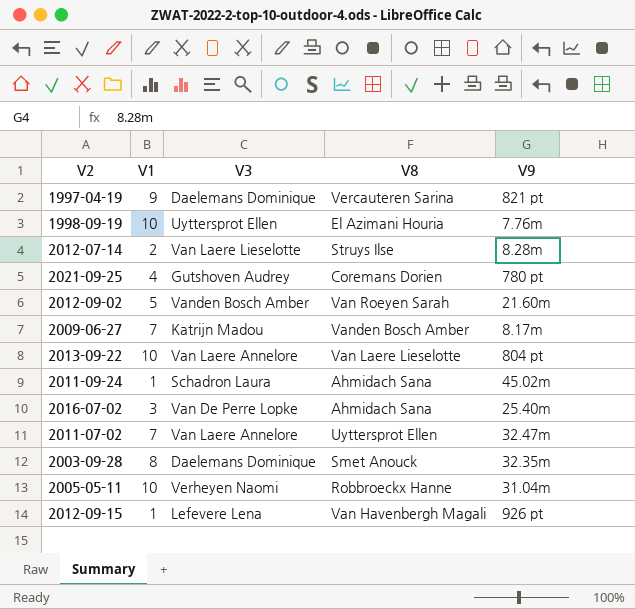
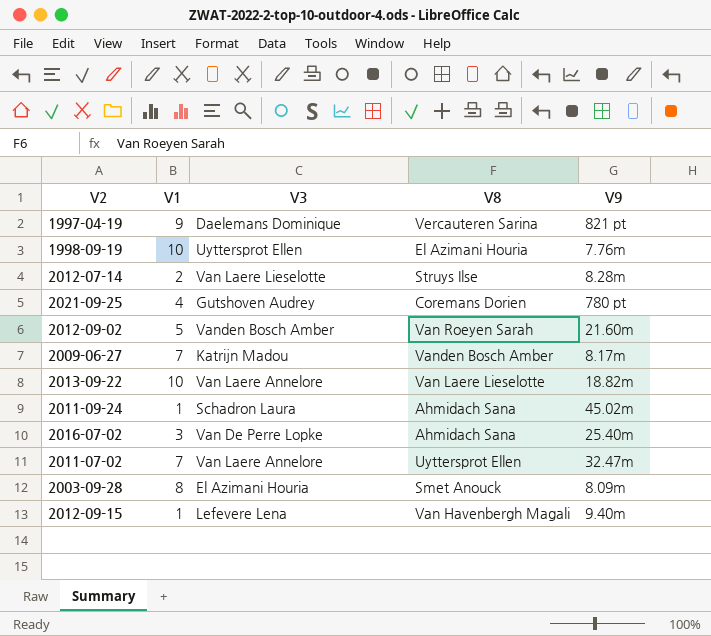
row 2005-05-11: 10 | Verheyen Naomi | Robbroeckx Hanne | 31.04m -> none
2013-09-22 | V9: 804 pt -> 18.82m
2003-09-28 | V3: Daelemans Dominique -> El Azimani Houria
2003-09-28 | V9: 32.35m -> 8.09m
2012-09-15 | V9: 926 pt -> 9.40m

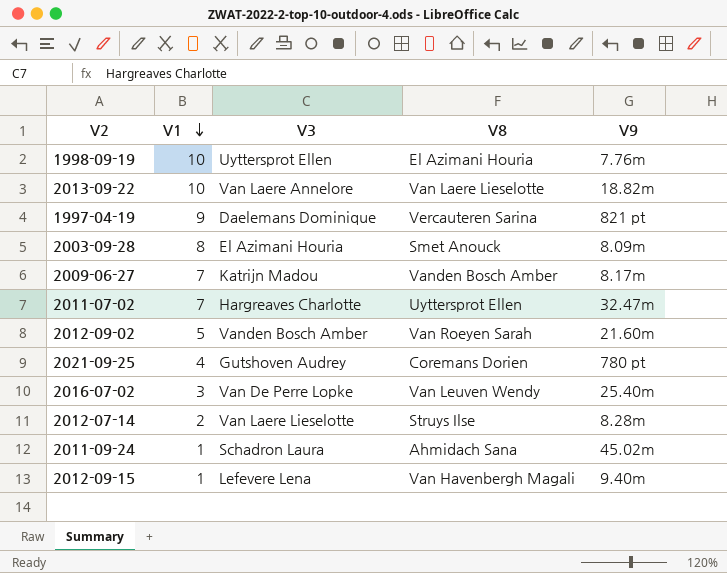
row order: none -> V1 descending
2011-07-02 | V3: Van Laere Annelore -> Hargreaves Charlotte
2016-07-02 | V8: Ahmidach Sana -> Van Leuven Wendy

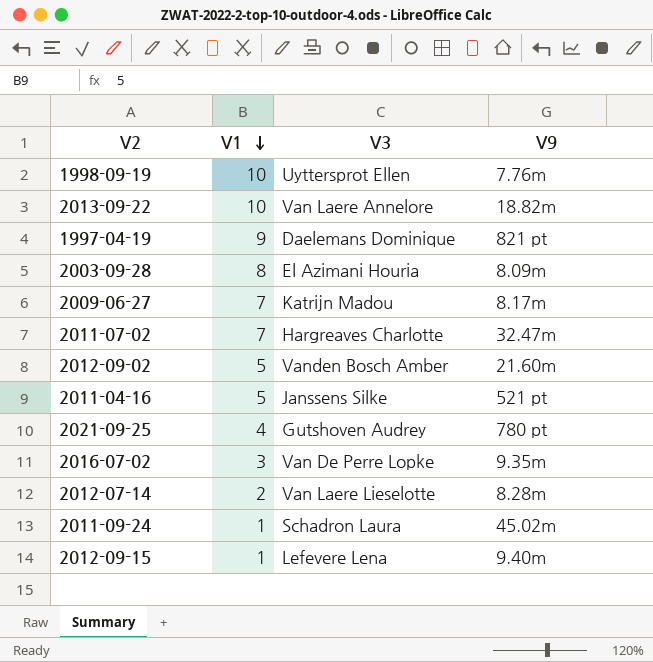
column V8 | position: 4 -> none
row 2011-04-16: none -> 5 | Janssens Silke | 521 pt
2016-07-02 | V9: 25.40m -> 9.35m

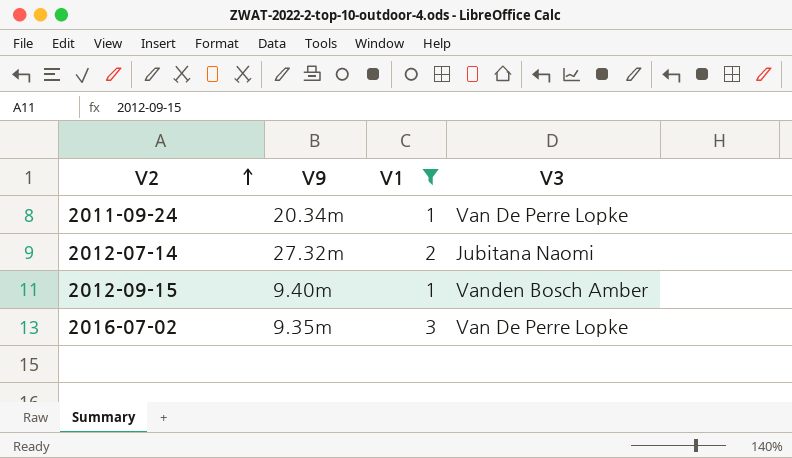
filter: none -> V1 <= 3
row order: V1 descending -> V2 ascending
column V9 | position: 4 -> 2
2011-09-24 | V9: 45.02m -> 20.34m
2011-09-24 | V3: Schadron Laura -> Van De Perre Lopke
2012-07-14 | V9: 8.28m -> 27.32m
2012-07-14 | V3: Van Laere Lieselotte -> Jubitana Naomi
2012-09-15 | V3: Lefevere Lena -> Vanden Bosch Amber

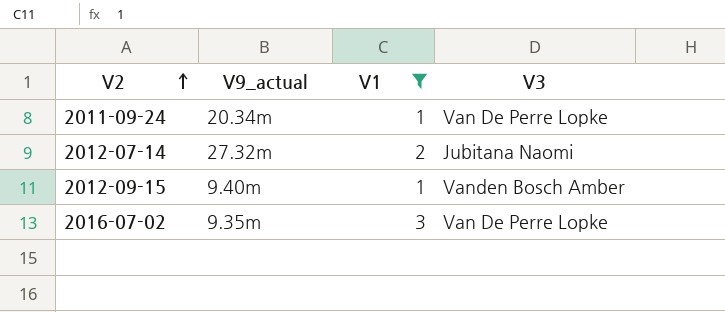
column name: V9 -> V9_actual

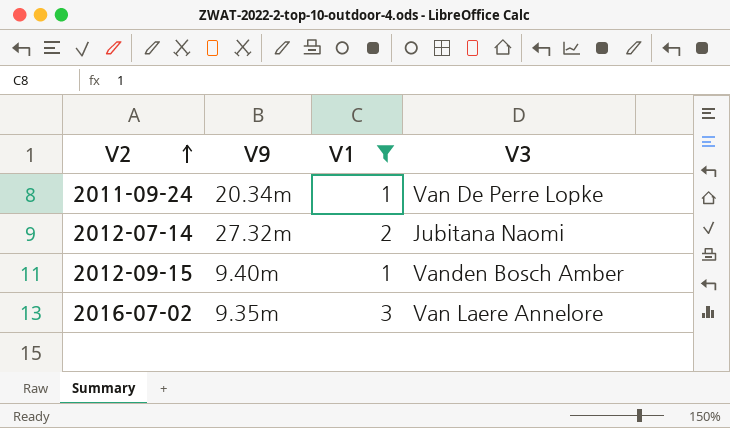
column name: V9_actual -> V9
2016-07-02 | V3: Van De Perre Lopke -> Van Laere Annelore

